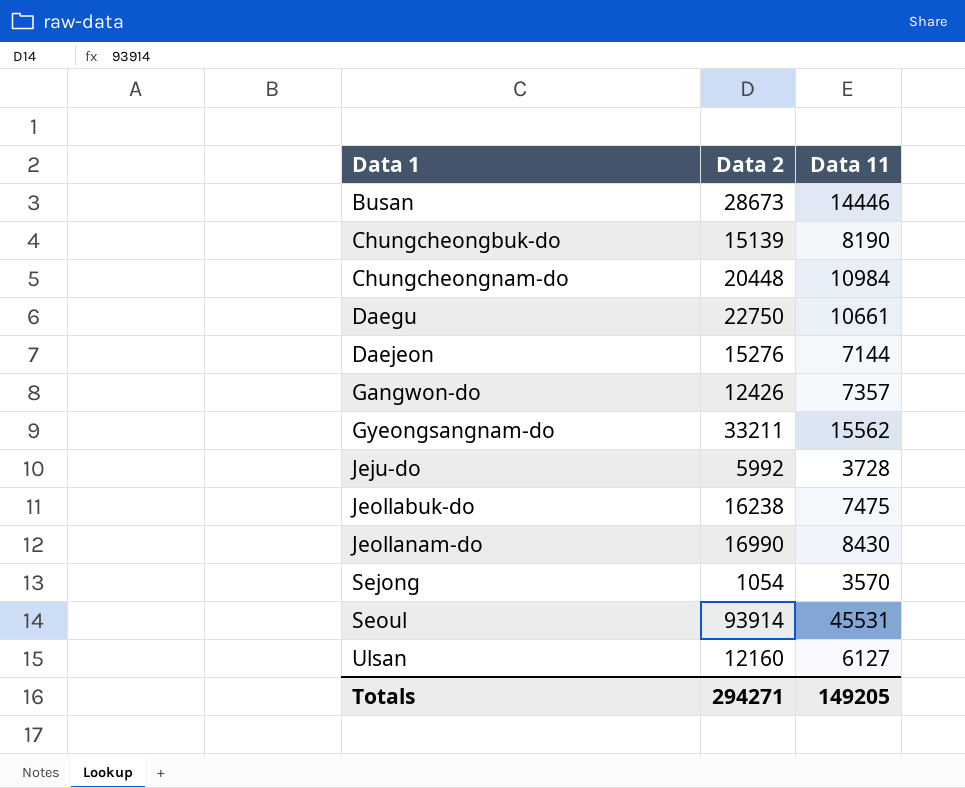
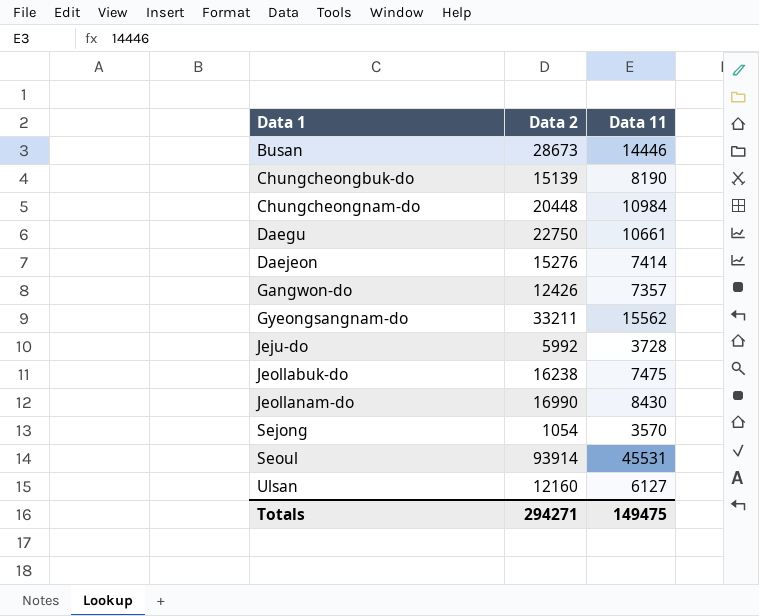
Daejeon | Data 11: 7144 -> 7414
Totals | Data 11: 149205 -> 149475

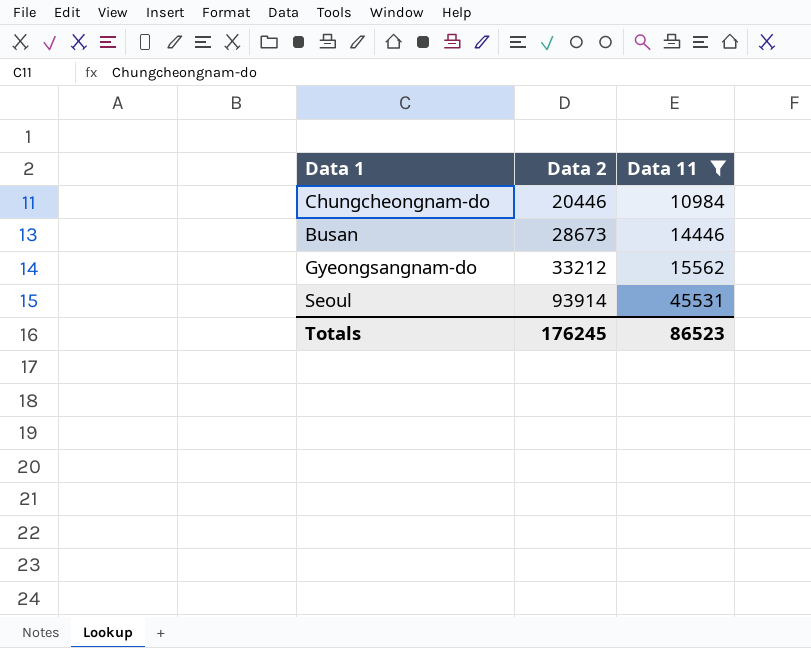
filter: none -> Data 11 >= 10984
row order: Data 1 ascending -> Data 2 ascending
Chungcheongnam-do | Data 2: 20448 -> 20446
Gyeongsangnam-do | Data 2: 33211 -> 33212
Totals | Data 2: 294271 -> 176245
Totals | Data 11: 149475 -> 86523

